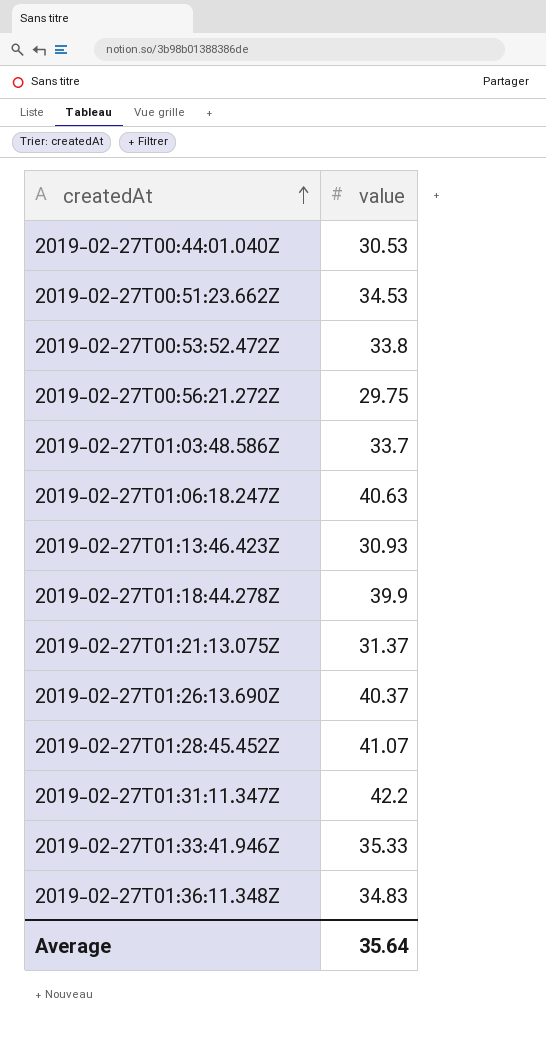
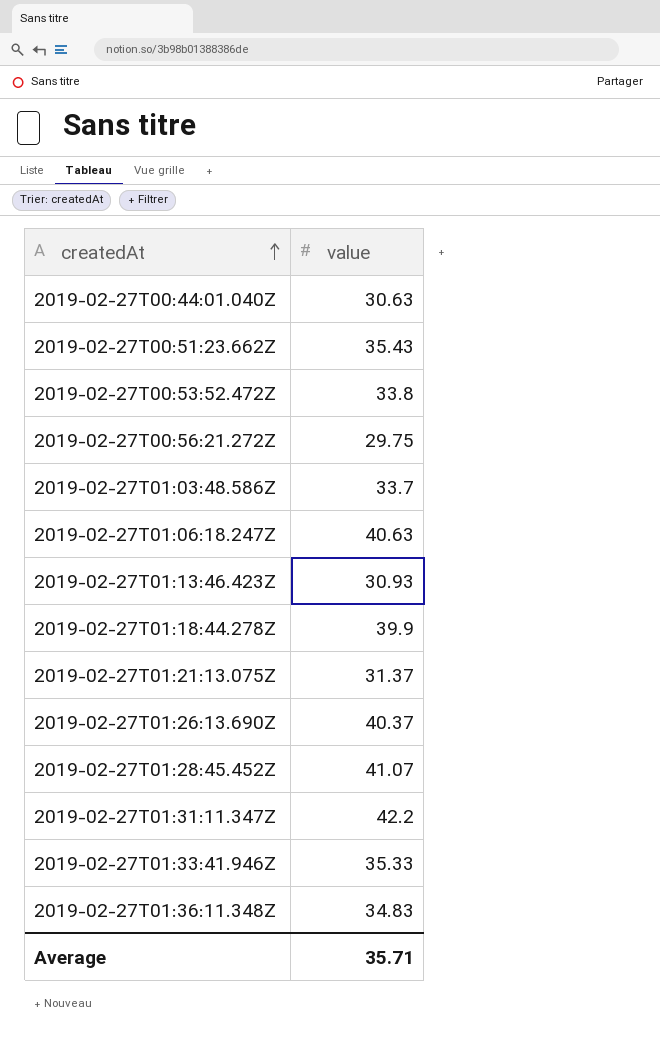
2019-02-27T00:44:01.040Z | value: 30.53 -> 30.63
2019-02-27T00:51:23.662Z | value: 34.53 -> 35.43
Average | value: 35.64 -> 35.71

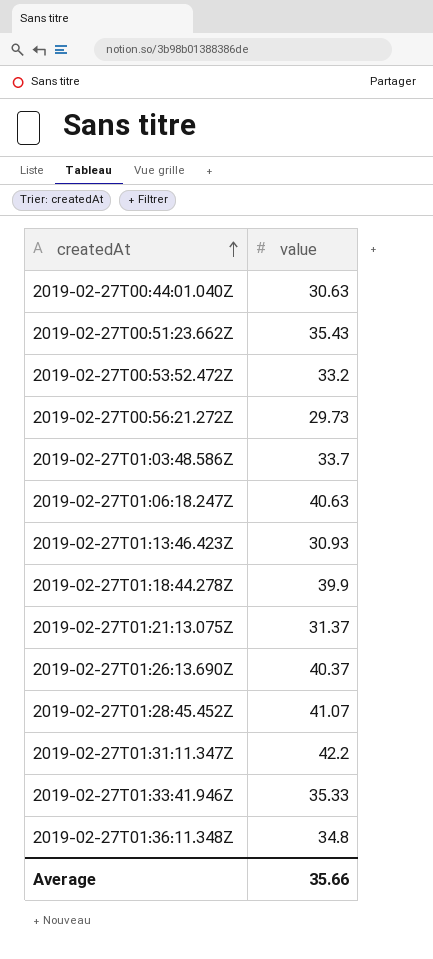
2019-02-27T00:53:52.472Z | value: 33.8 -> 33.2
2019-02-27T00:56:21.272Z | value: 29.75 -> 29.73
2019-02-27T01:36:11.348Z | value: 34.83 -> 34.8
Average | value: 35.71 -> 35.66

